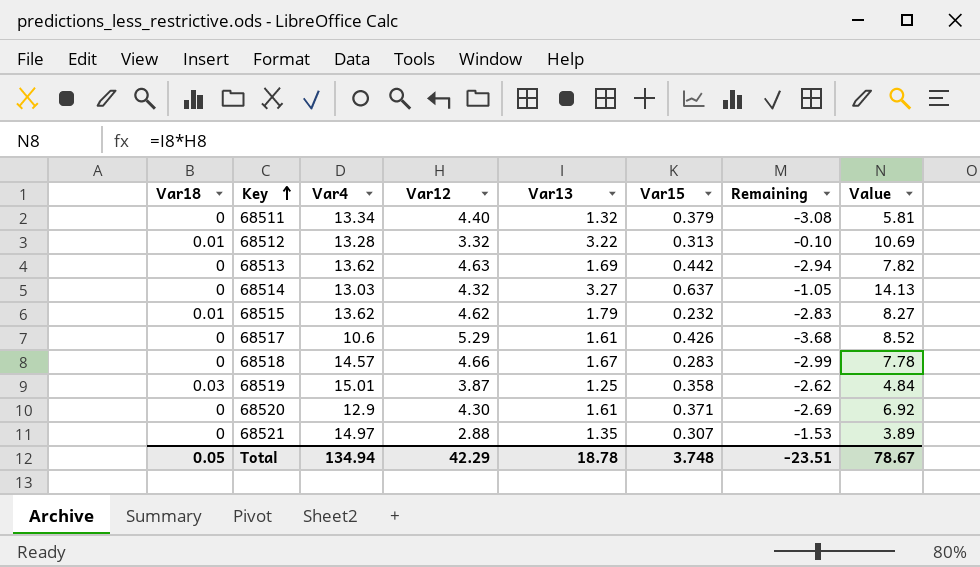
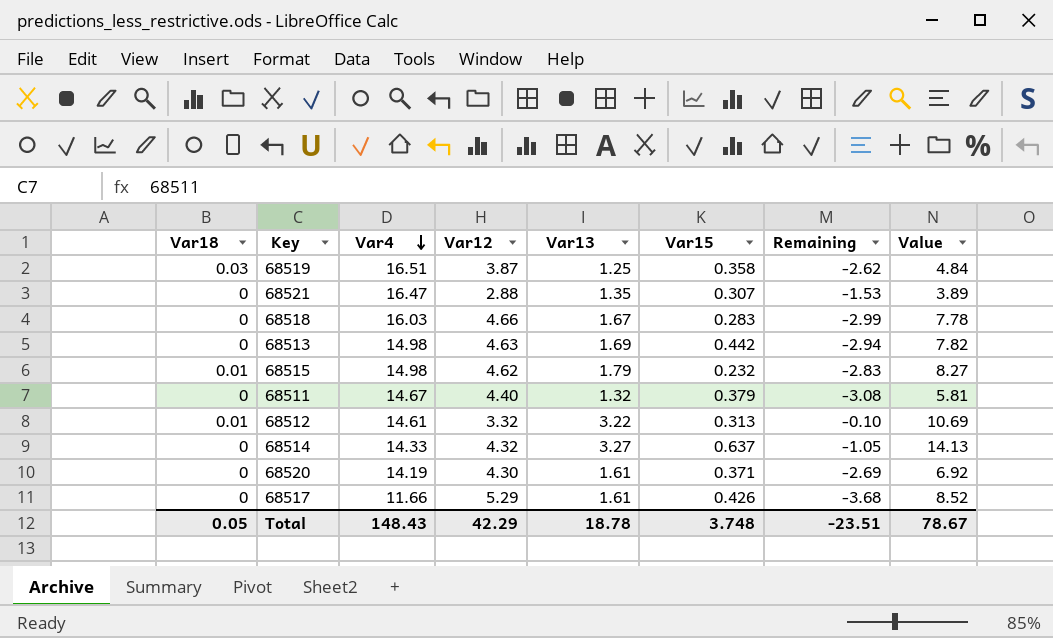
row order: Key ascending -> Var4 descending
68519 | Var4: 15.01 -> 16.51
68521 | Var4: 14.97 -> 16.47
68518 | Var4: 14.57 -> 16.03
68513 | Var4: 13.62 -> 14.98
68515 | Var4: 13.62 -> 14.98
68511 | Var4: 13.34 -> 14.67
68512 | Var4: 13.28 -> 14.61
68514 | Var4: 13.03 -> 14.33
68520 | Var4: 12.9 -> 14.19
68517 | Var4: 10.6 -> 11.66
Total | Var4: 134.94 -> 148.43

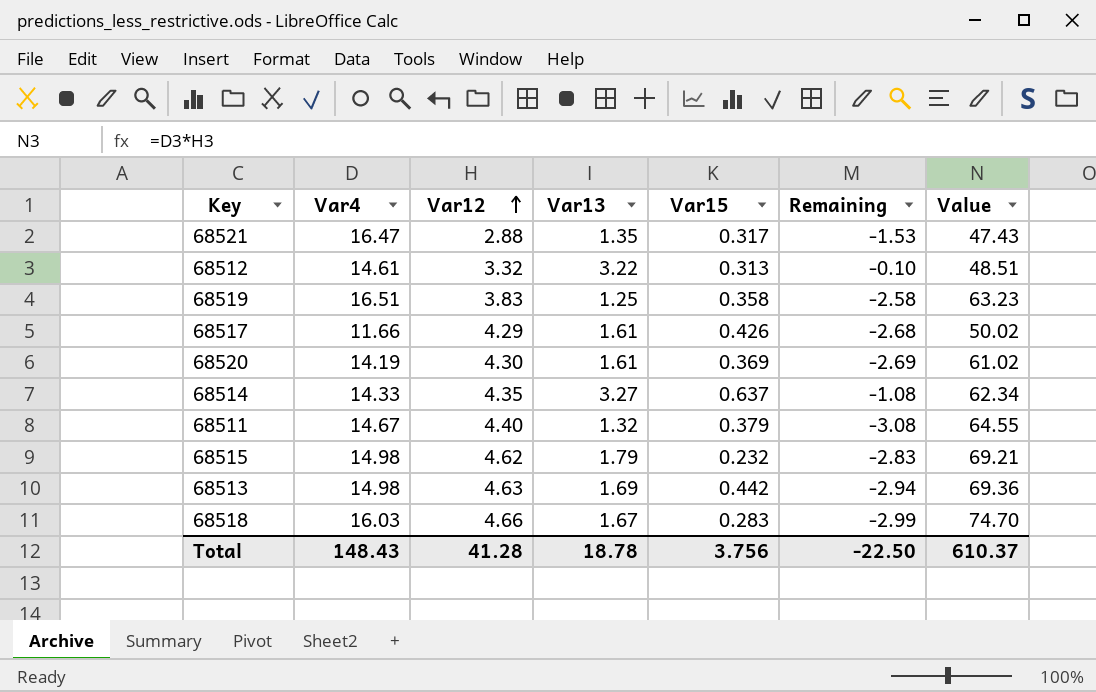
row order: Var4 descending -> Var12 ascending
column Var18 | position: 1 -> none
column Value | formula: [Var12] * [Var13] -> [Var4] * [Var12]
68521 | Var15: 0.307 -> 0.317
68519 | Var12: 3.87 -> 3.83
68519 | Remaining: -2.62 -> -2.58
68517 | Var12: 5.29 -> 4.29
68517 | Remaining: -3.68 -> -2.68
68520 | Var15: 0.371 -> 0.369
68514 | Var12: 4.32 -> 4.35
68514 | Remaining: -1.05 -> -1.08
Total | Var12: 42.29 -> 41.28
Total | Var15: 3.748 -> 3.756
Total | Remaining: -23.51 -> -22.50
Total | Value: 78.67 -> 610.37

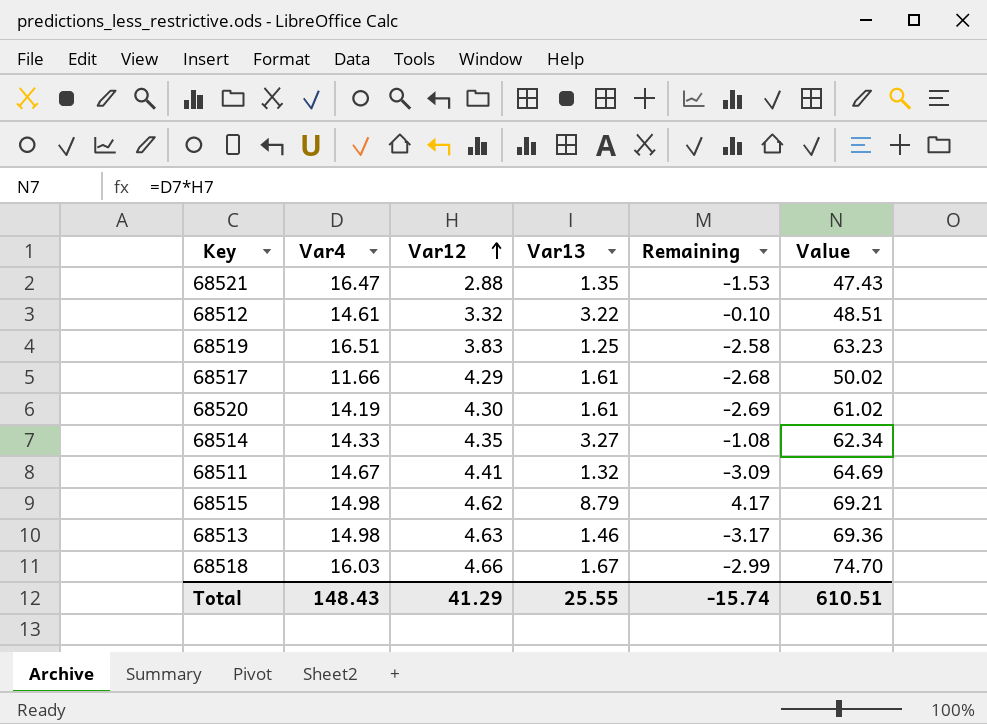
column Var15 | position: 5 -> none
68511 | Var12: 4.40 -> 4.41
68511 | Remaining: -3.08 -> -3.09
68511 | Value: 64.55 -> 64.69
68515 | Var13: 1.79 -> 8.79
68515 | Remaining: -2.83 -> 4.17
68513 | Var13: 1.69 -> 1.46
68513 | Remaining: -2.94 -> -3.17
Total | Var12: 41.28 -> 41.29
Total | Var13: 18.78 -> 25.55
Total | Remaining: -22.50 -> -15.74
Total | Value: 610.37 -> 610.51

